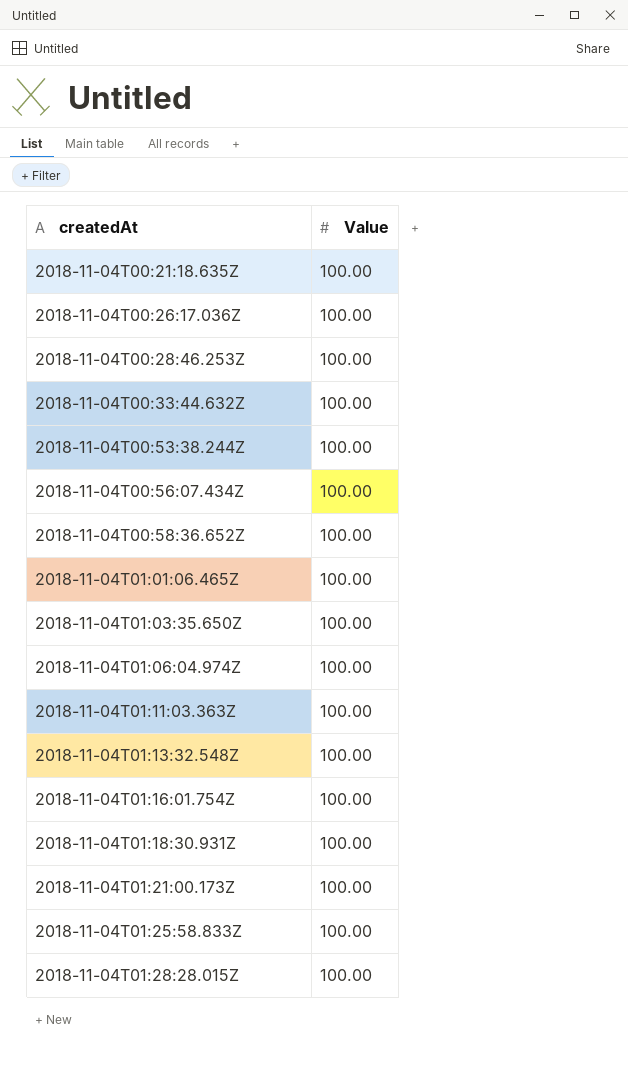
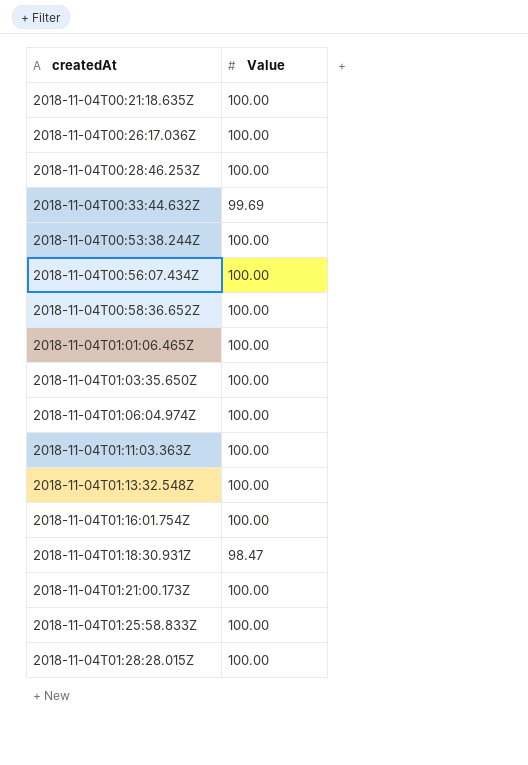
2018-11-04T00:33:44.632Z | Value: 100.00 -> 99.69
2018-11-04T01:18:30.931Z | Value: 100.00 -> 98.47

